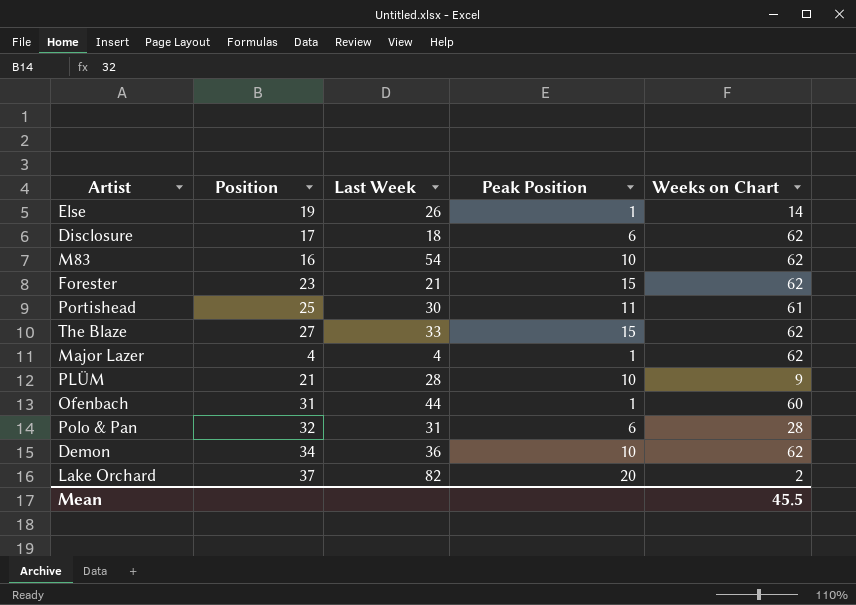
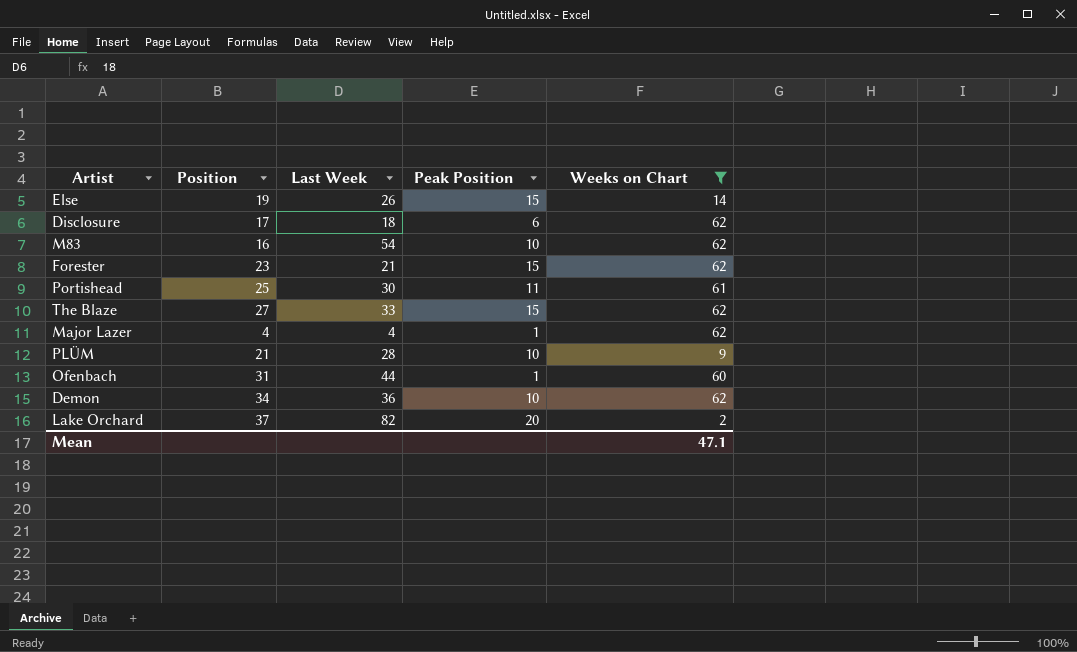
filter: none -> Weeks on Chart != 28
Else | Peak Position: 1 -> 15
Mean | Weeks on Chart: 45.5 -> 47.1

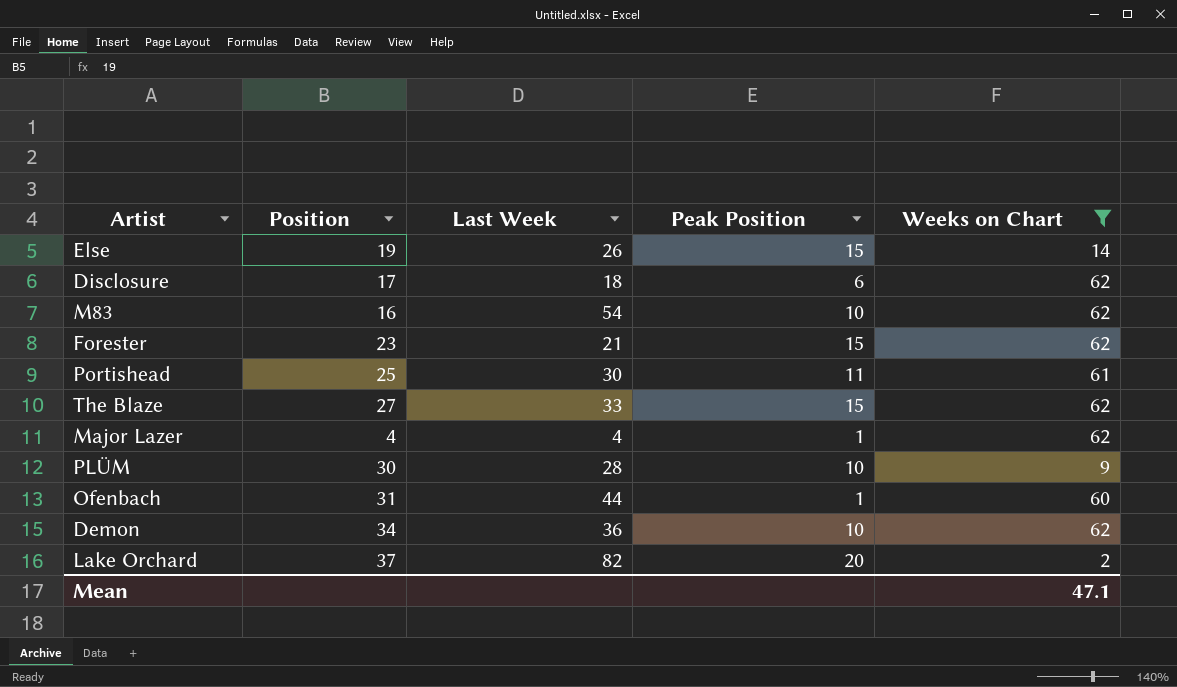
PLÜM | Position: 21 -> 30

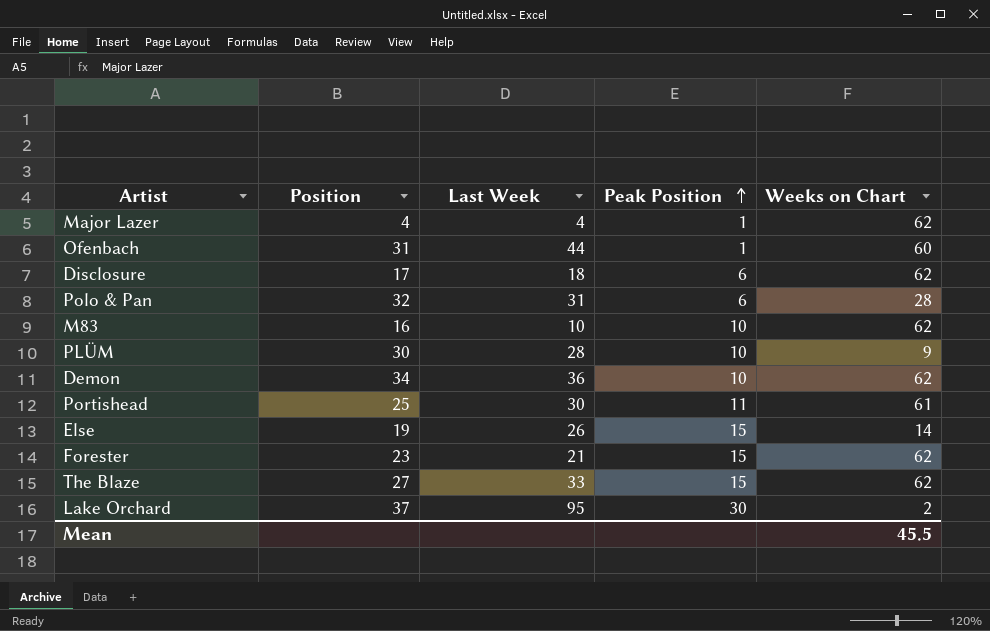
filter: Weeks on Chart != 28 -> none
row order: none -> Peak Position ascending
M83 | Last Week: 54 -> 10
Lake Orchard | Last Week: 82 -> 95
Lake Orchard | Peak Position: 20 -> 30
Mean | Weeks on Chart: 47.1 -> 45.5

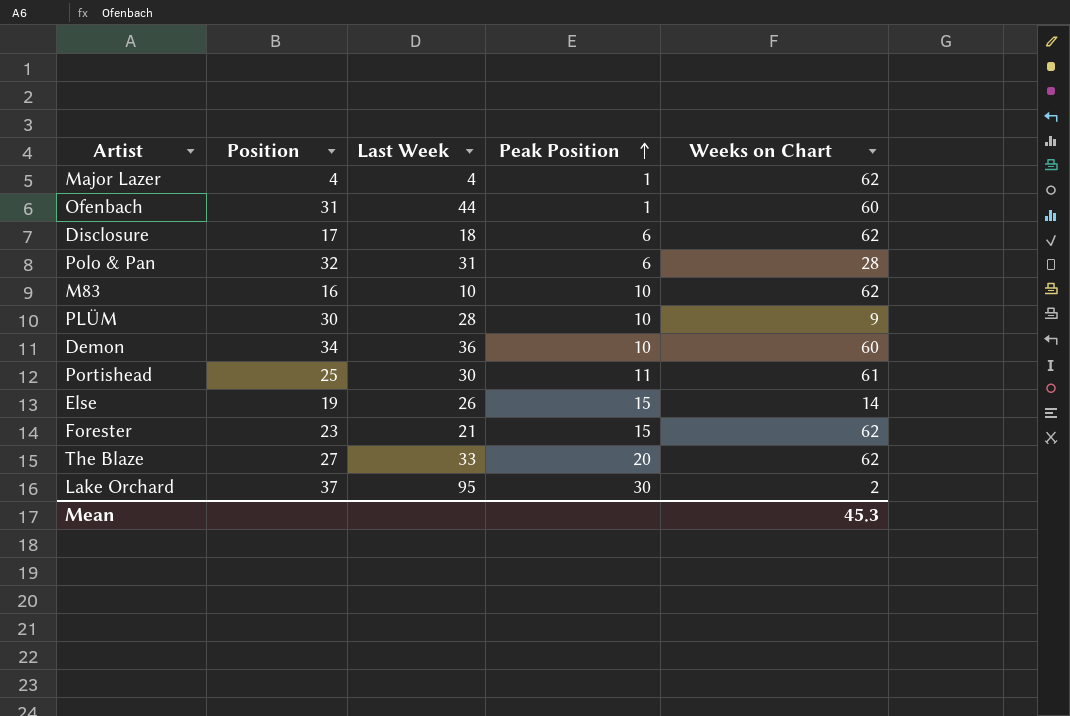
Demon | Weeks on Chart: 62 -> 60
The Blaze | Peak Position: 15 -> 20
Mean | Weeks on Chart: 45.5 -> 45.3

